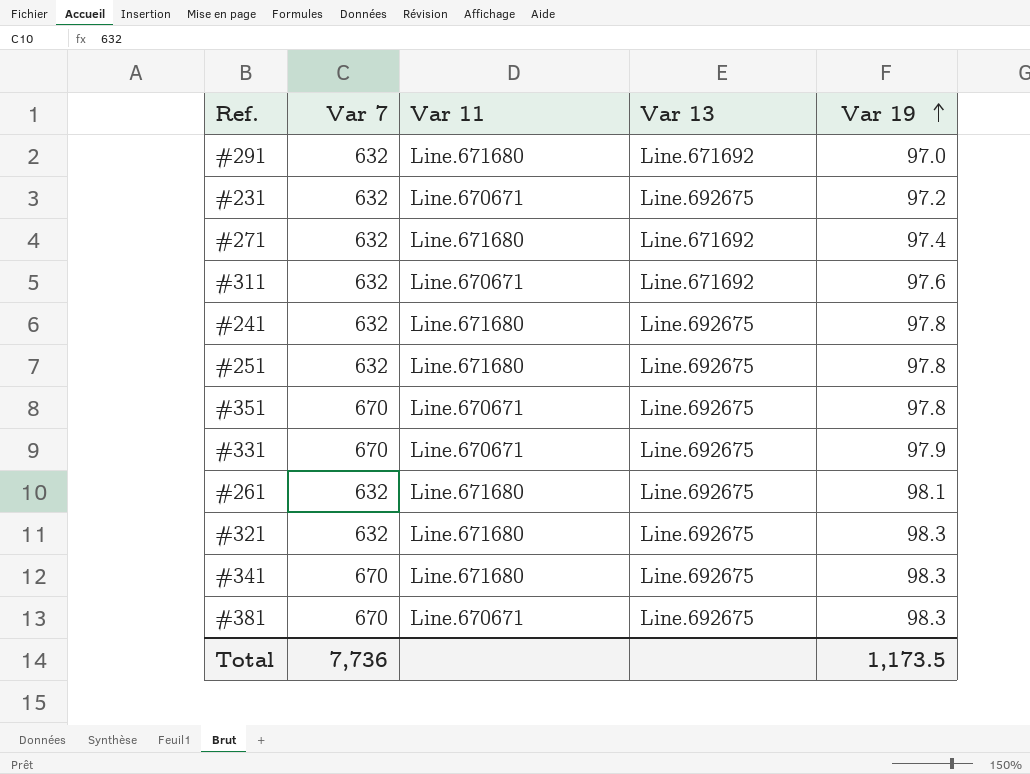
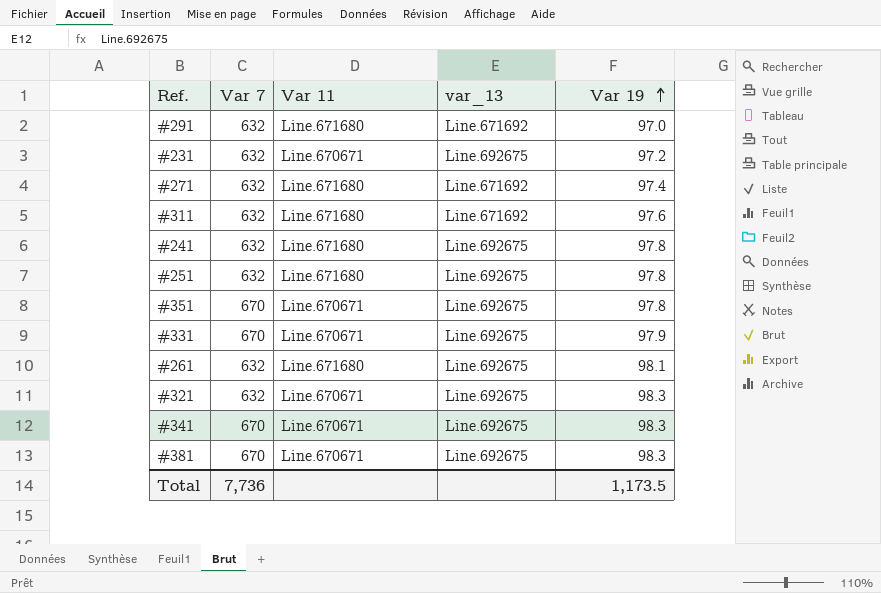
column name: Var 13 -> var_13
#311 | Var 11: Line.670671 -> Line.671680
#321 | Var 11: Line.671680 -> Line.670671
#341 | Var 11: Line.671680 -> Line.670671

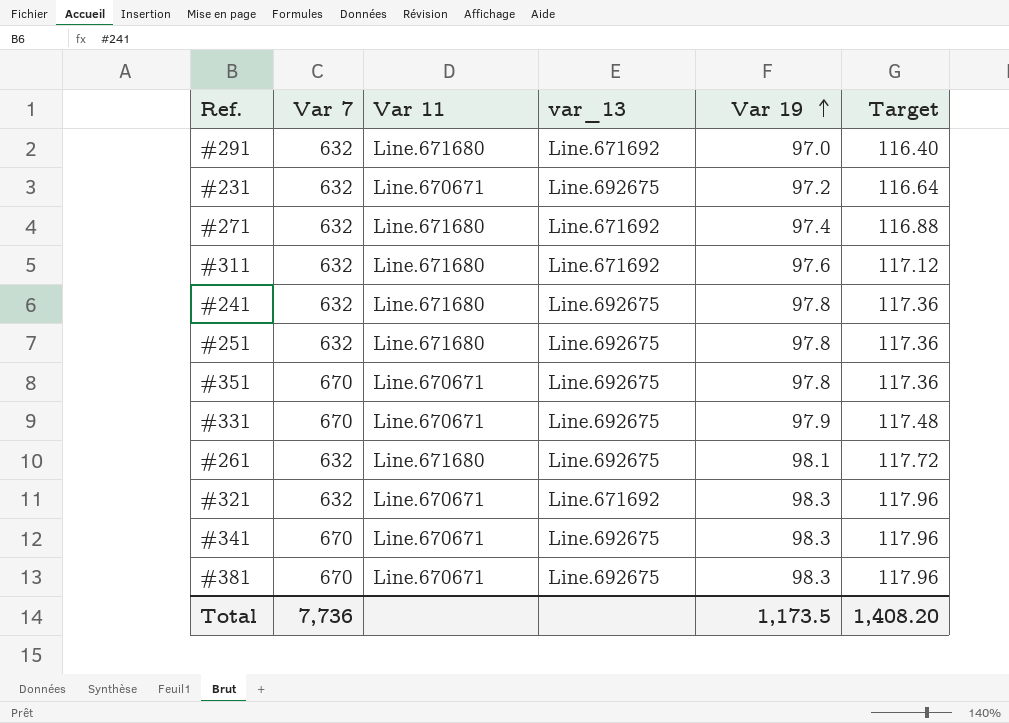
column Target | formula: none -> [Var 19] * 1.2
#321 | var_13: Line.692675 -> Line.671692

